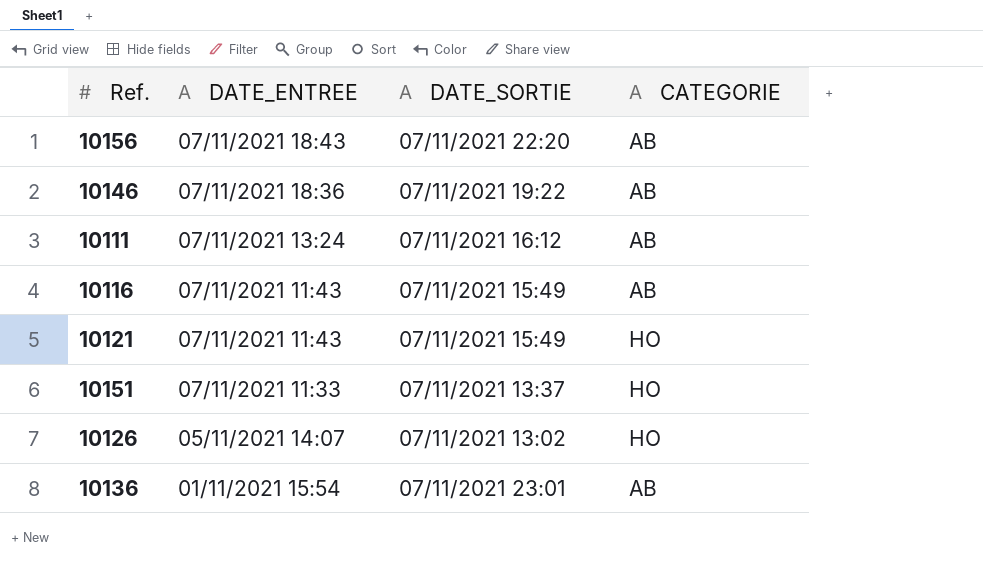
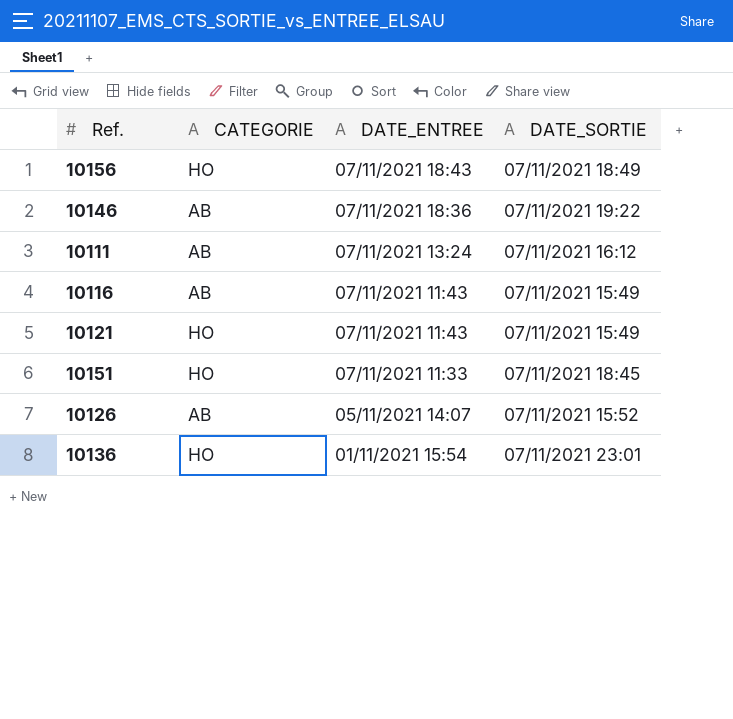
column CATEGORIE | position: 4 -> 2
10156 | CATEGORIE: AB -> HO
10156 | DATE_SORTIE: 07/11/2021 22:20 -> 07/11/2021 18:49
10151 | DATE_SORTIE: 07/11/2021 13:37 -> 07/11/2021 18:45
10126 | CATEGORIE: HO -> AB
10126 | DATE_SORTIE: 07/11/2021 13:02 -> 07/11/2021 15:52
10136 | CATEGORIE: AB -> HO

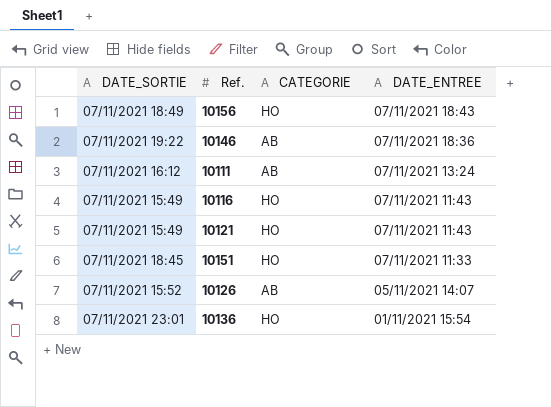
column DATE_SORTIE | position: 4 -> 1
10116 | CATEGORIE: AB -> HO

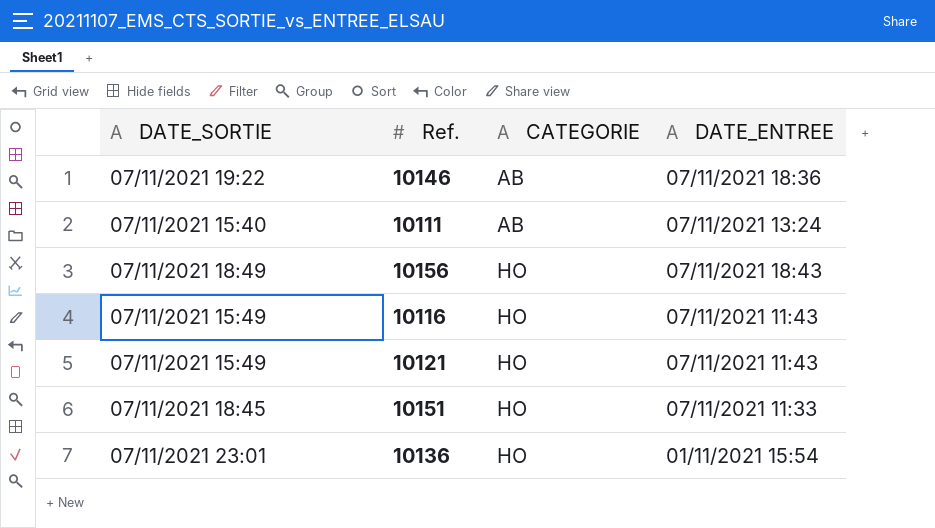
row order: DATE_ENTREE descending -> CATEGORIE ascending
row 10126: 07/11/2021 15:52 | AB | 05/11/2021 14:07 -> none
10111 | DATE_SORTIE: 07/11/2021 16:12 -> 07/11/2021 15:40

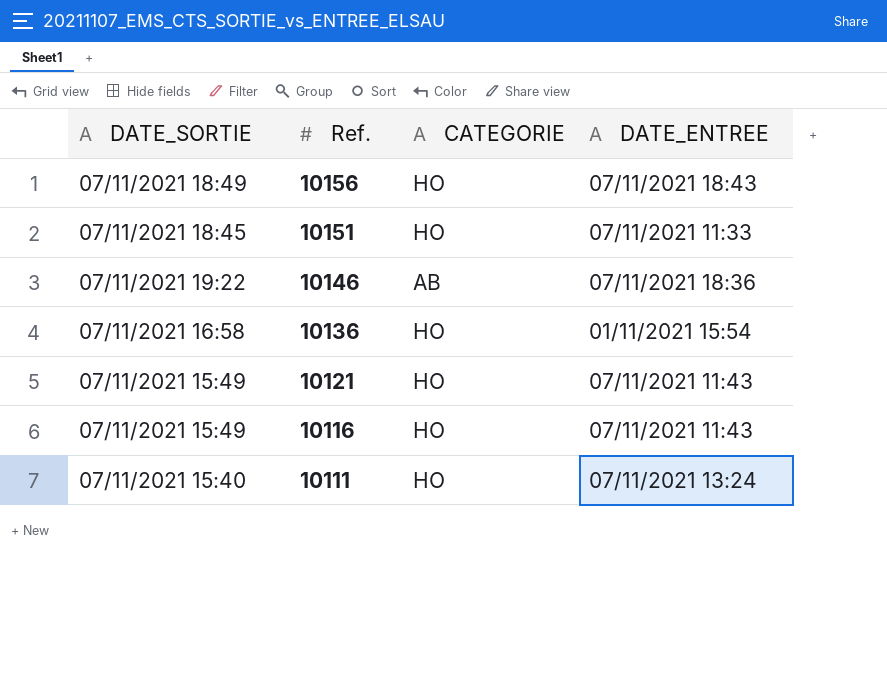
row order: CATEGORIE ascending -> Ref. descending
10136 | DATE_SORTIE: 07/11/2021 23:01 -> 07/11/2021 16:58
10111 | CATEGORIE: AB -> HO

